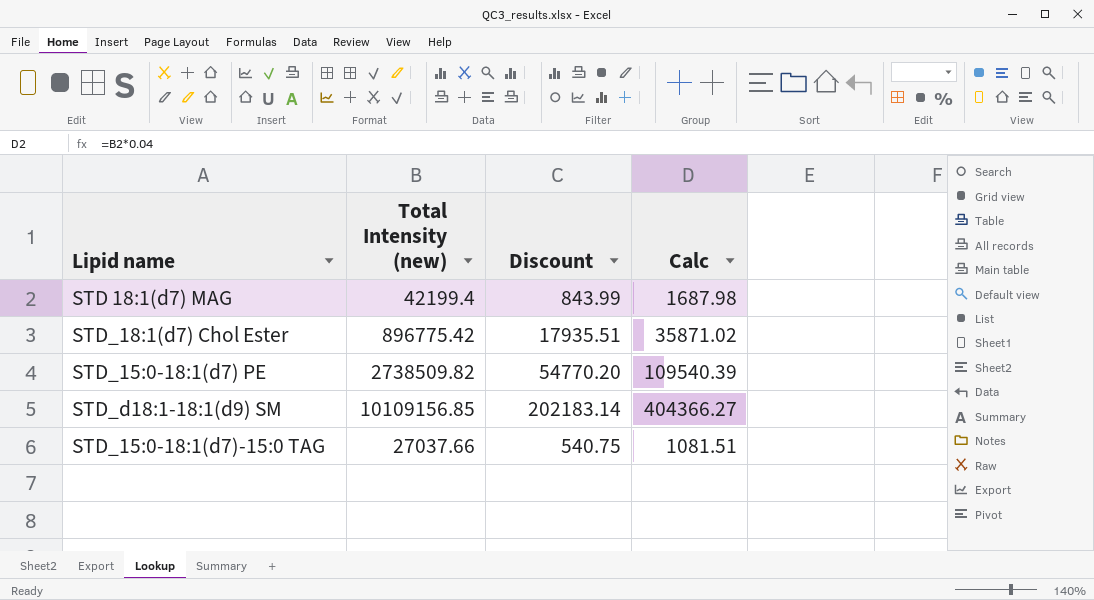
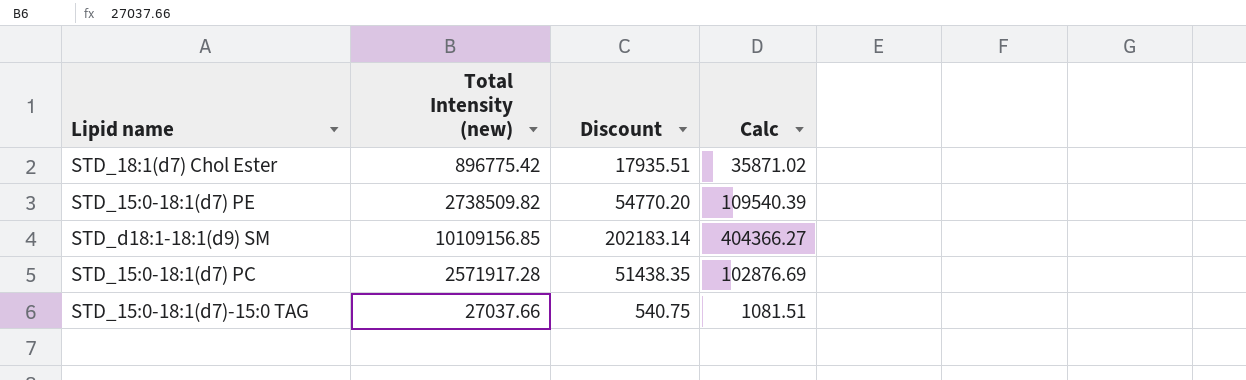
row STD 18:1(d7) MAG: 42199.4 | 843.99 | 1687.98 -> none
row STD_15:0-18:1(d7) PC: none -> 2571917.28 | 51438.35 | 102876.69

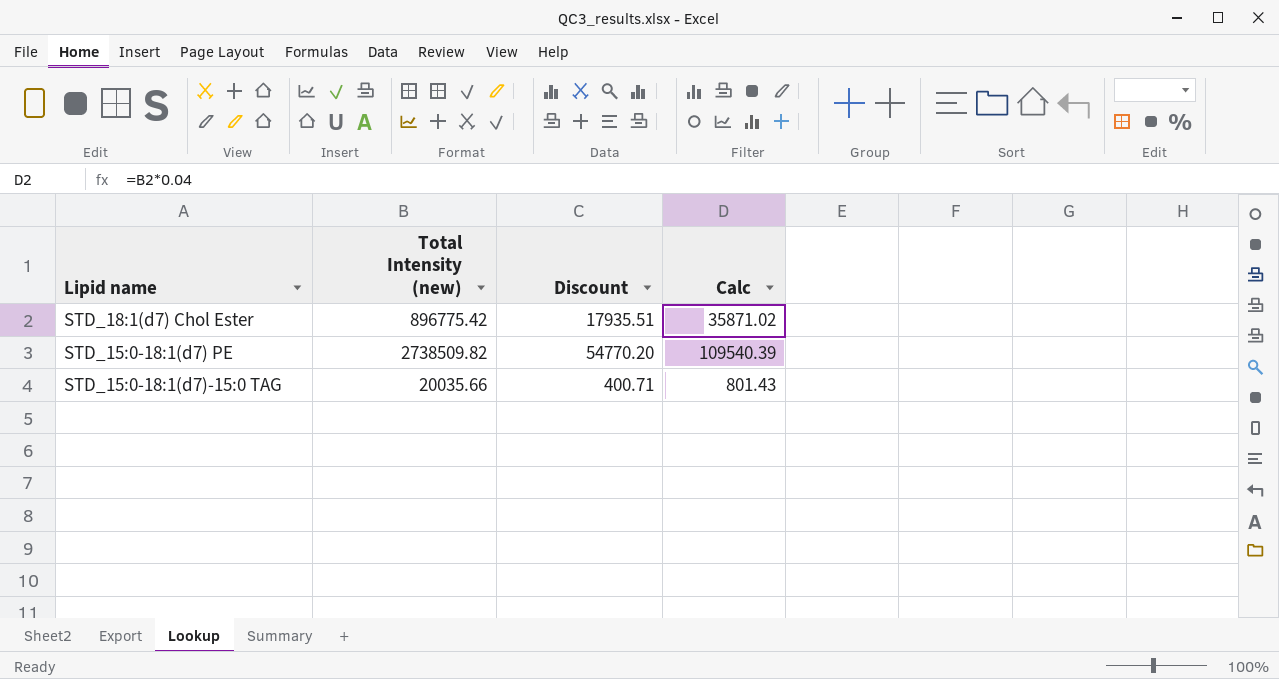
row STD_d18:1-18:1(d9) SM: 10109156.85 | 202183.14 | 404366.27 -> none
row STD_15:0-18:1(d7) PC: 2571917.28 | 51438.35 | 102876.69 -> none
STD_15:0-18:1(d7)-15:0 TAG | Total Intensity (new): 27037.66 -> 20035.66
STD_15:0-18:1(d7)-15:0 TAG | Discount: 540.75 -> 400.71
STD_15:0-18:1(d7)-15:0 TAG | Calc: 1081.51 -> 801.43

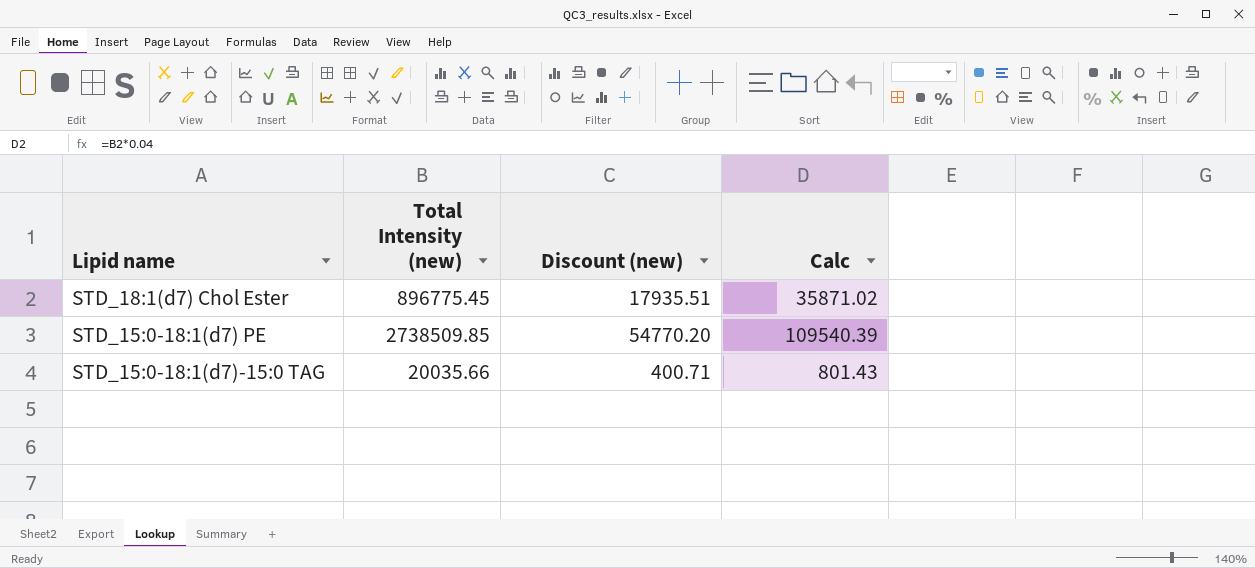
column name: Discount -> Discount (new)
STD_18:1(d7) Chol Ester | Total Intensity (new): 896775.42 -> 896775.45
STD_15:0-18:1(d7) PE | Total Intensity (new): 2738509.82 -> 2738509.85

